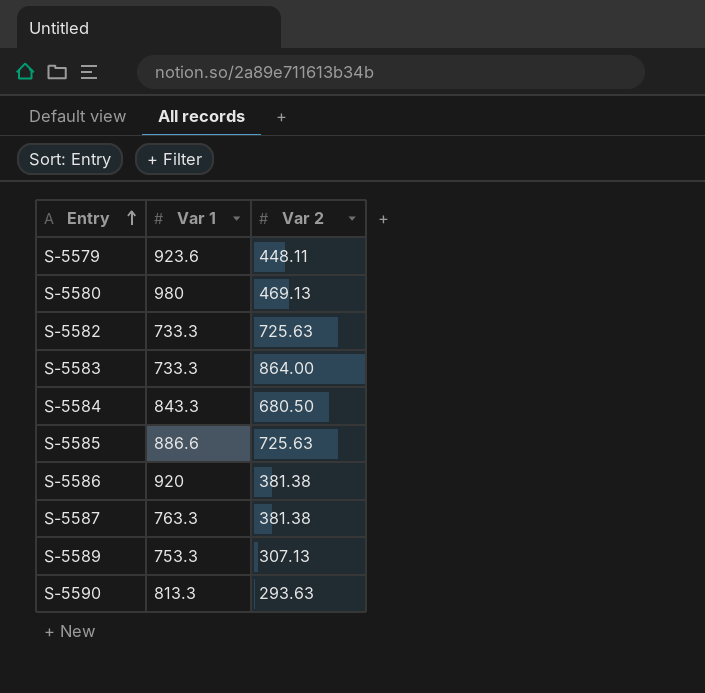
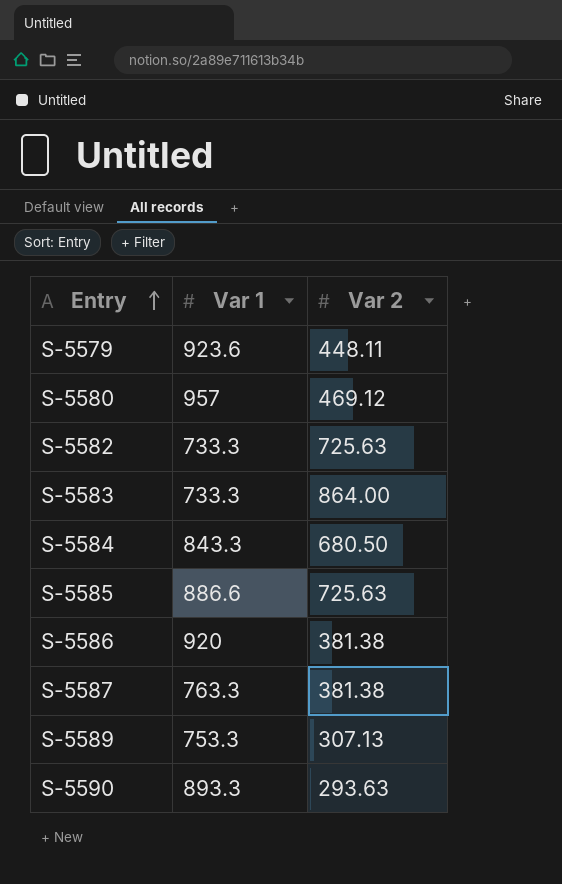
S-5580 | Var 1: 980 -> 957
S-5580 | Var 2: 469.13 -> 469.12
S-5590 | Var 1: 813.3 -> 893.3

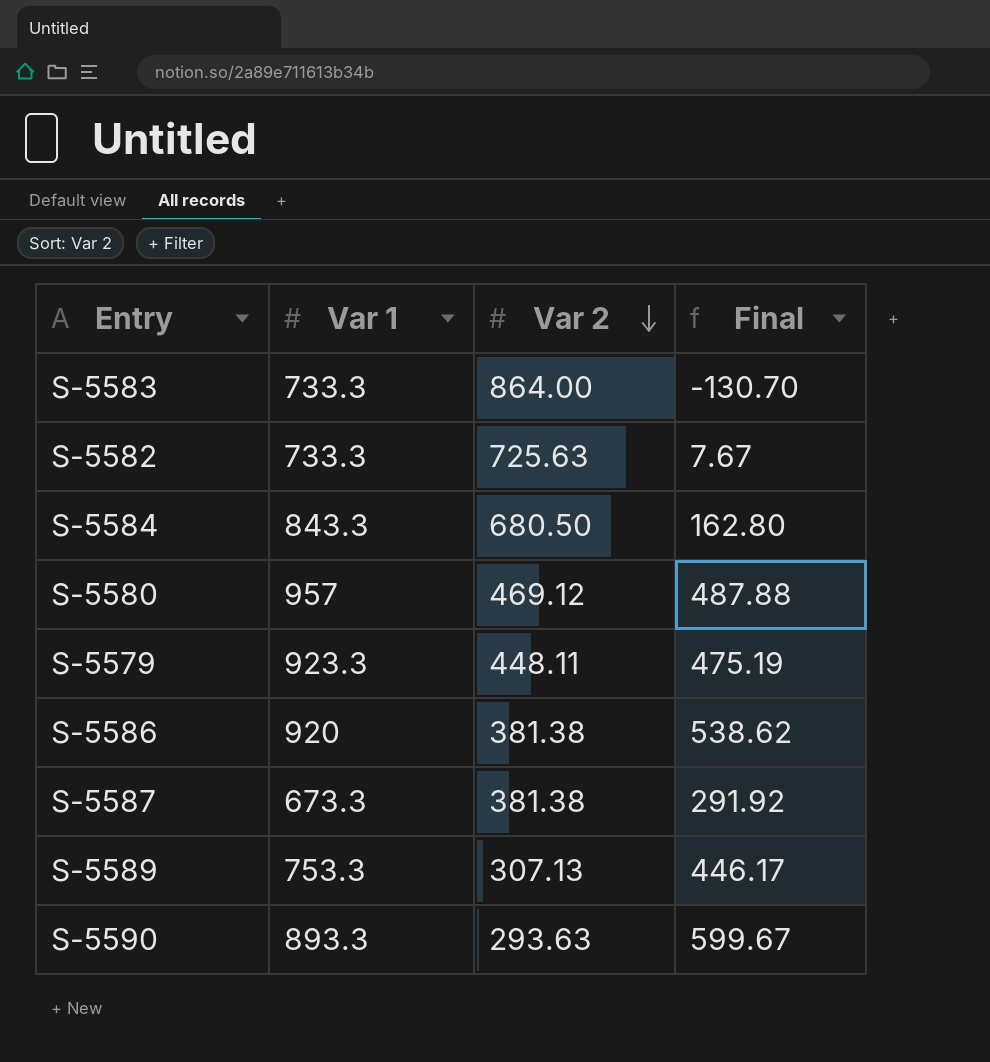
row order: Entry ascending -> Var 2 descending
column Final | formula: none -> [Var 1] - [Var 2]
row S-5585: 886.6 | 725.63 -> none
S-5579 | Var 1: 923.6 -> 923.3
S-5587 | Var 1: 763.3 -> 673.3

